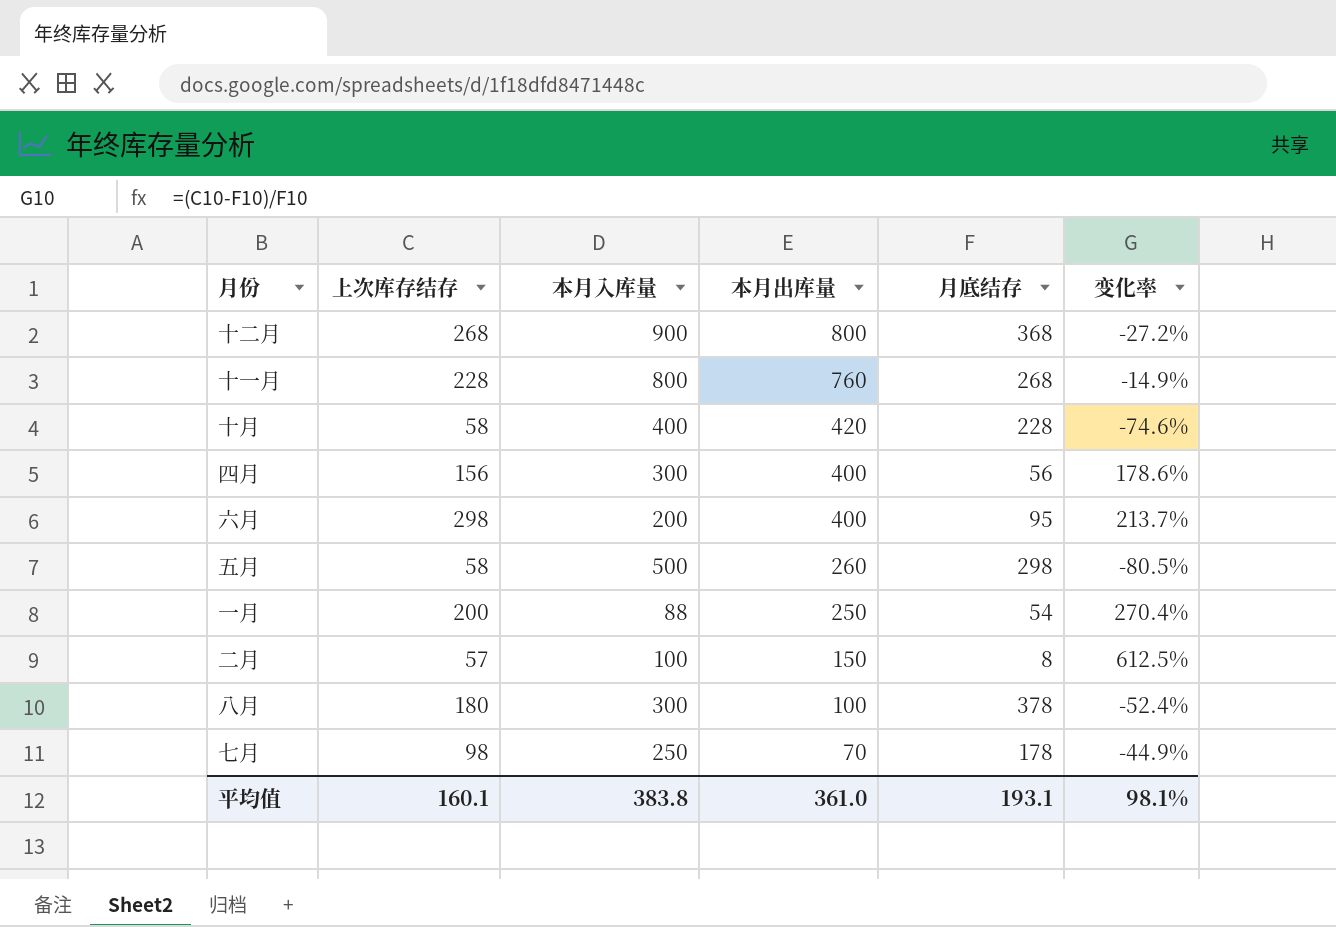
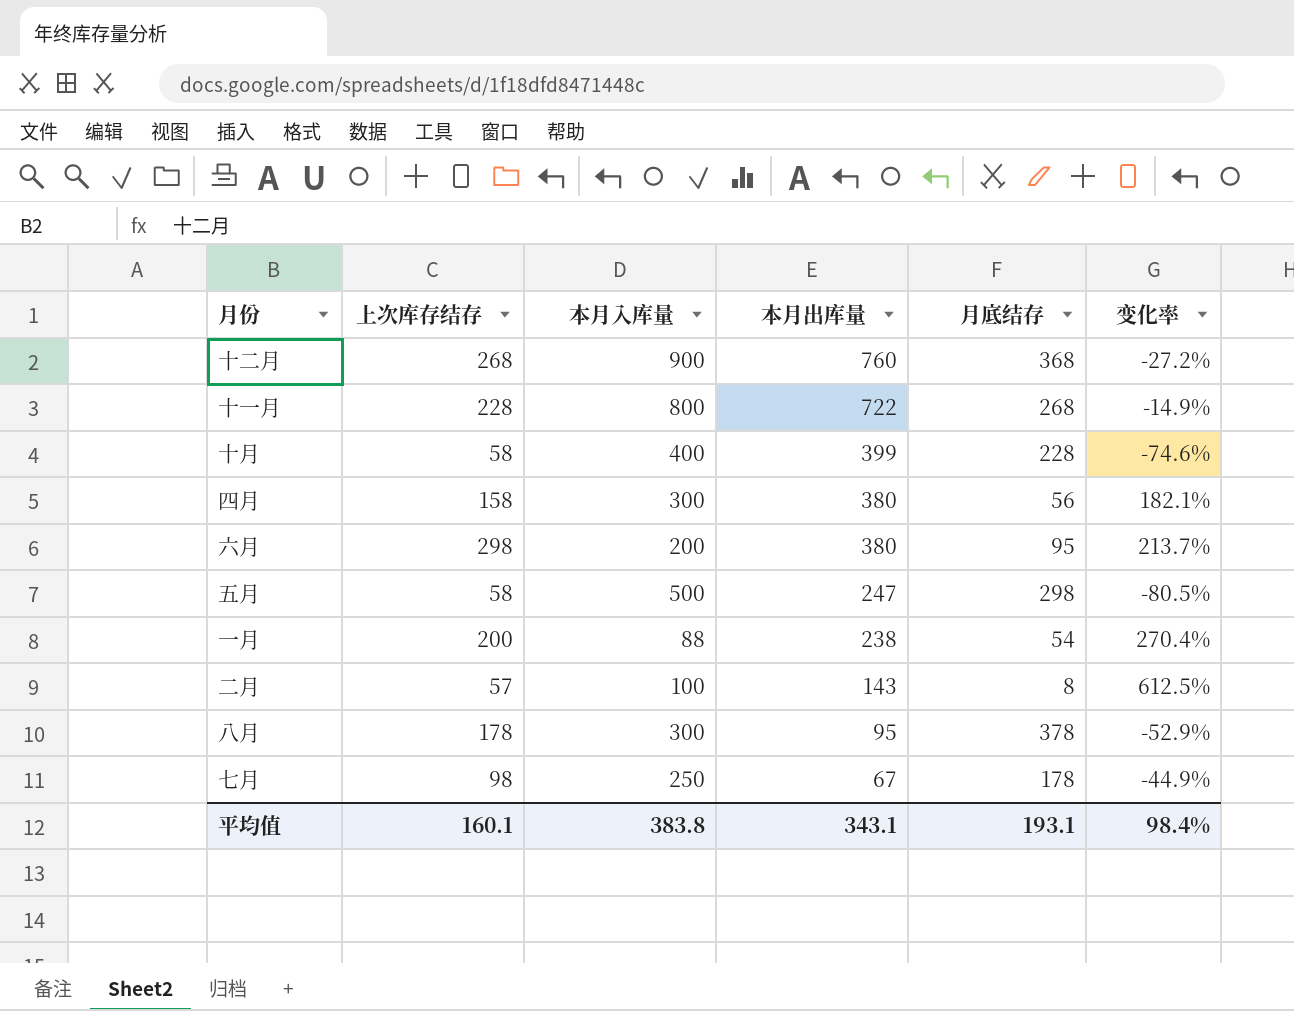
十二月 | 本月出库量: 800 -> 760
十一月 | 本月出库量: 760 -> 722
十月 | 本月出库量: 420 -> 399
四月 | 上次库存结存: 156 -> 158
四月 | 本月出库量: 400 -> 380
四月 | 变化率: 178.6% -> 182.1%
六月 | 本月出库量: 400 -> 380
五月 | 本月出库量: 260 -> 247
一月 | 本月出库量: 250 -> 238
二月 | 本月出库量: 150 -> 143
八月 | 上次库存结存: 180 -> 178
八月 | 本月出库量: 100 -> 95
八月 | 变化率: -52.4% -> -52.9%
七月 | 本月出库量: 70 -> 67
平均值 | 本月出库量: 361.0 -> 343.1
平均值 | 变化率: 98.1% -> 98.4%

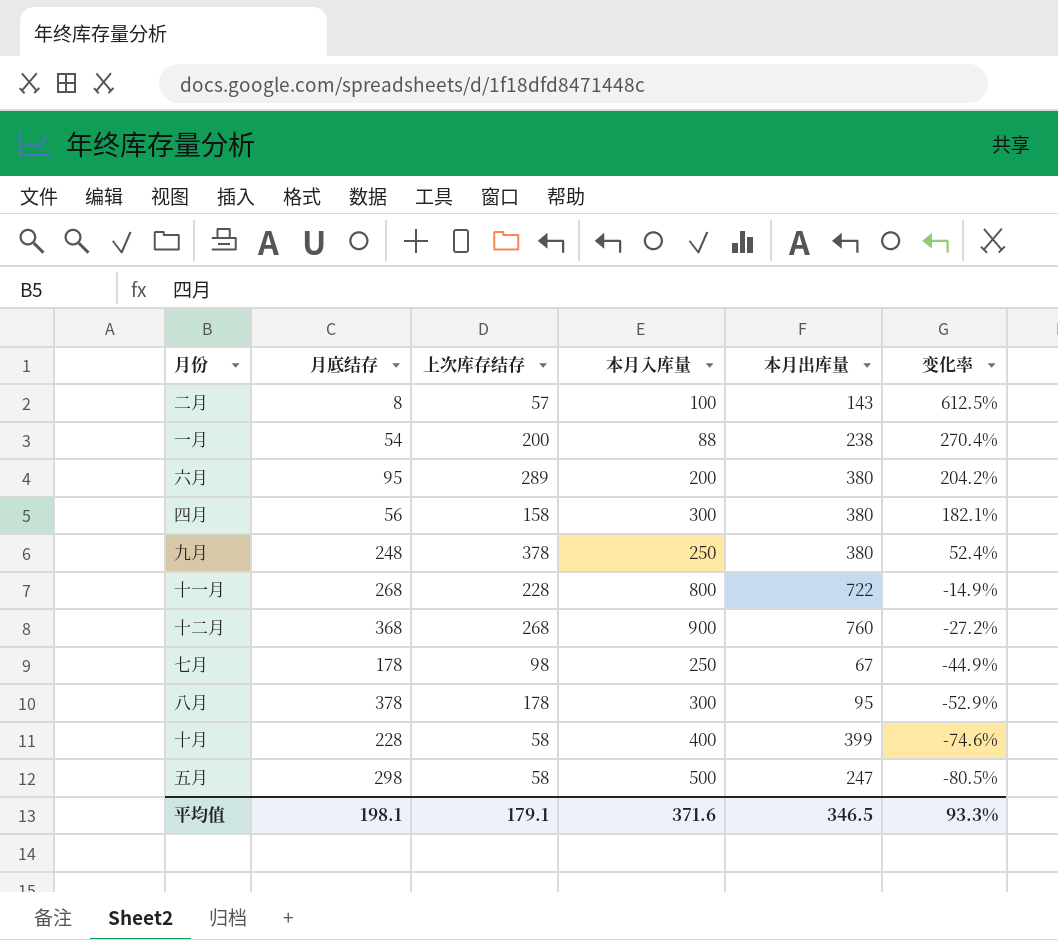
row order: 本月出库量 descending -> 变化率 descending
column 月底结存 | position: 5 -> 2
六月 | 上次库存结存: 298 -> 289
六月 | 变化率: 213.7% -> 204.2%
row 九月: none -> 248 | 378 | 250 | 380 | 52.4%
平均值 | 月底结存: 193.1 -> 198.1
平均值 | 上次库存结存: 160.1 -> 179.1
平均值 | 本月入库量: 383.8 -> 371.6
平均值 | 本月出库量: 343.1 -> 346.5
平均值 | 变化率: 98.4% -> 93.3%

